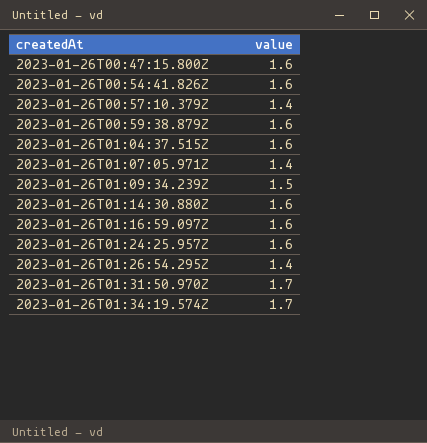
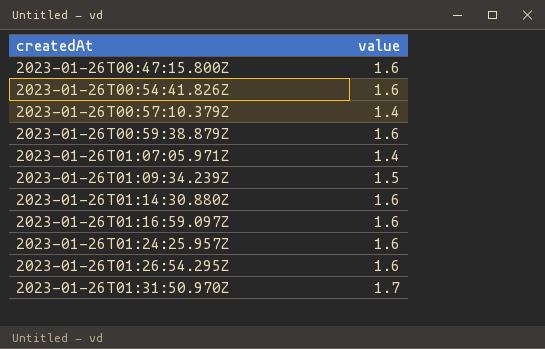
row 2023-01-26T01:04:37.515Z: 1.6 -> none
row 2023-01-26T01:34:19.574Z: 1.7 -> none
2023-01-26T01:26:54.295Z | value: 1.4 -> 1.6

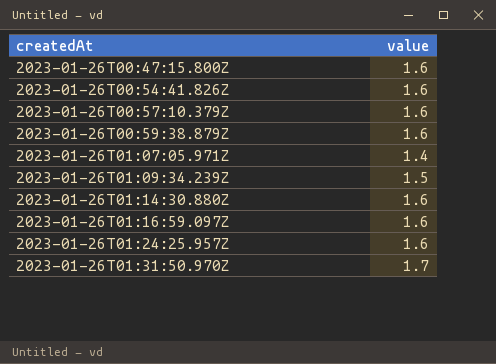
row 2023-01-26T01:26:54.295Z: 1.6 -> none
2023-01-26T00:57:10.379Z | value: 1.4 -> 1.6

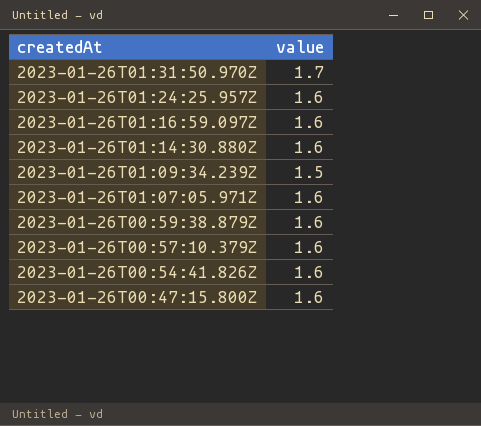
row order: createdAt ascending -> createdAt descending
2023-01-26T01:07:05.971Z | value: 1.4 -> 1.6

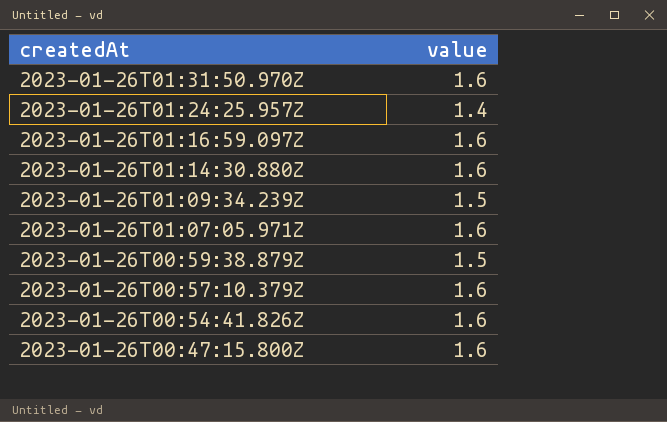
2023-01-26T01:31:50.970Z | value: 1.7 -> 1.6
2023-01-26T01:24:25.957Z | value: 1.6 -> 1.4
2023-01-26T00:59:38.879Z | value: 1.6 -> 1.5

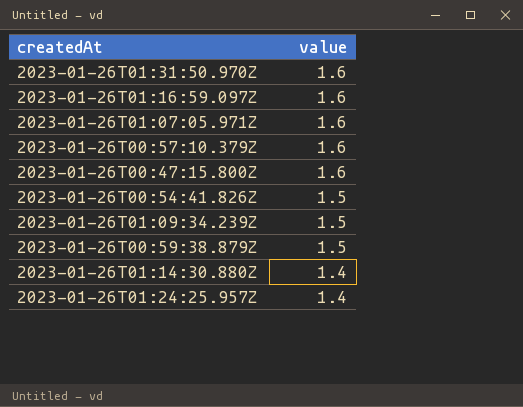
row order: createdAt descending -> value descending
2023-01-26T00:54:41.826Z | value: 1.6 -> 1.5
2023-01-26T01:14:30.880Z | value: 1.6 -> 1.4

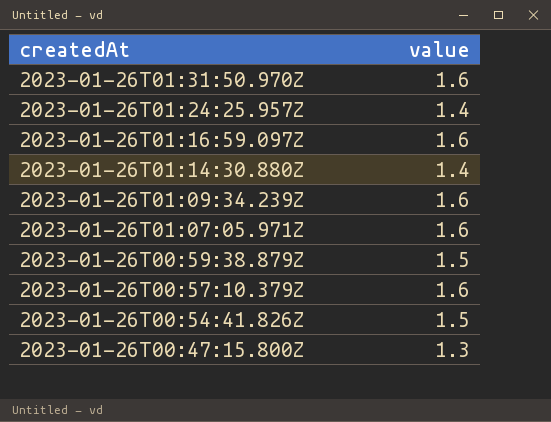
row order: value descending -> createdAt descending
2023-01-26T01:09:34.239Z | value: 1.5 -> 1.6
2023-01-26T00:47:15.800Z | value: 1.6 -> 1.3

